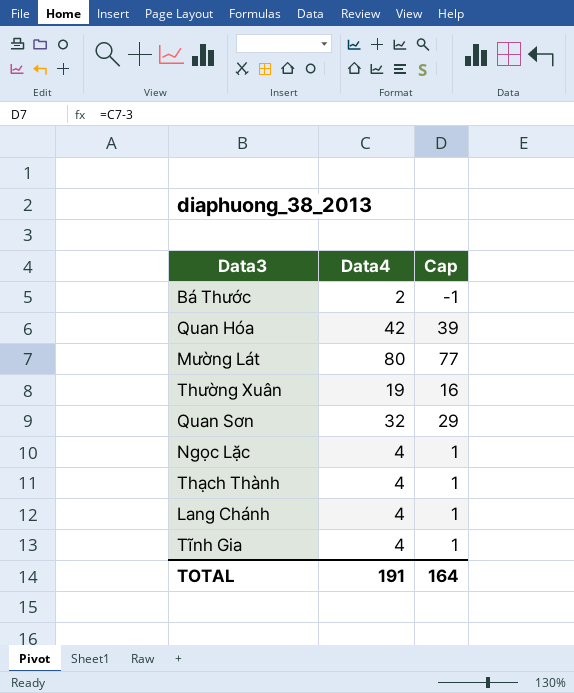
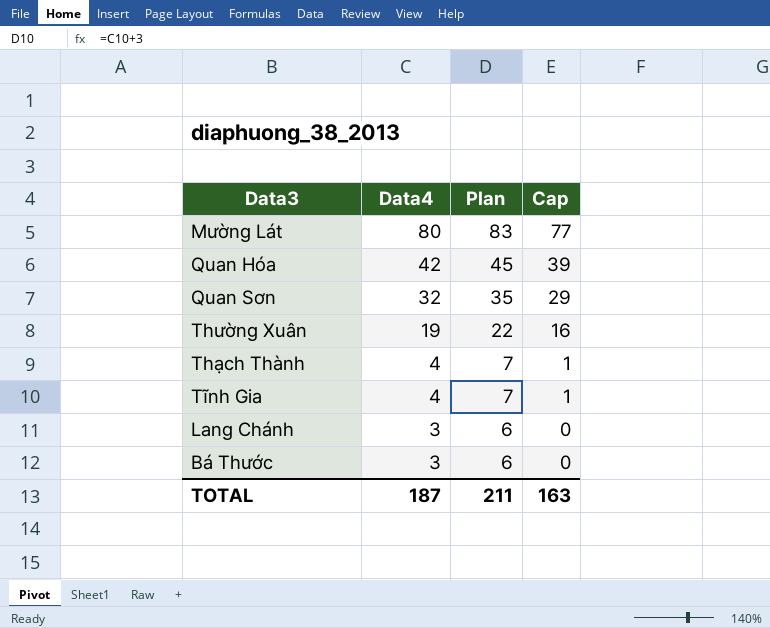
row order: none -> Data4 descending
column Plan | formula: none -> [Data4] + 3
row Ngọc Lặc: 4 | 1 -> none
Lang Chánh | Data4: 4 -> 3
Lang Chánh | Cap: 1 -> 0
Bá Thước | Data4: 2 -> 3
Bá Thước | Cap: -1 -> 0
TOTAL | Data4: 191 -> 187
TOTAL | Cap: 164 -> 163

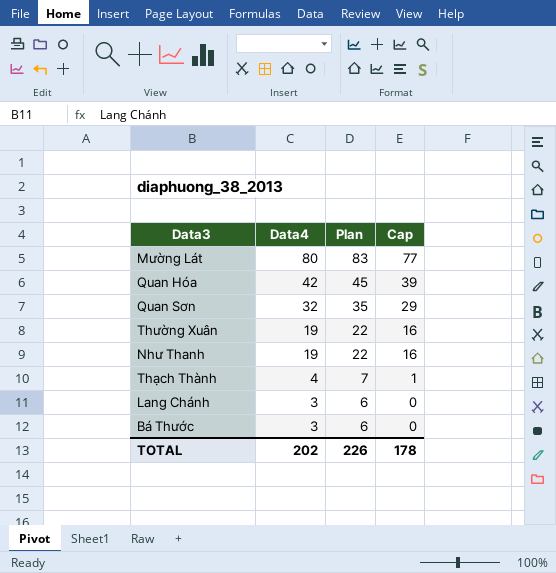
row Tĩnh Gia: 4 | 7 | 1 -> none
row Như Thanh: none -> 19 | 22 | 16
TOTAL | Data4: 187 -> 202
TOTAL | Plan: 211 -> 226
TOTAL | Cap: 163 -> 178

